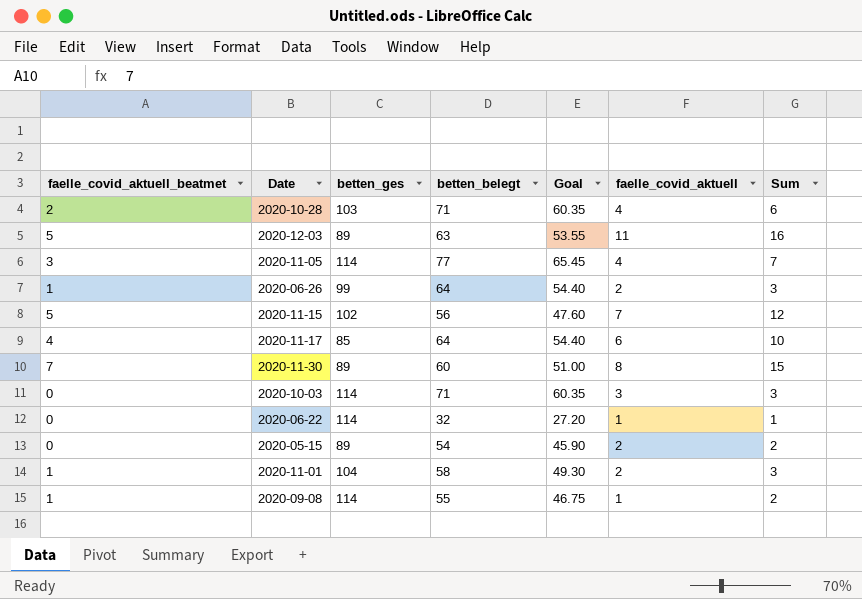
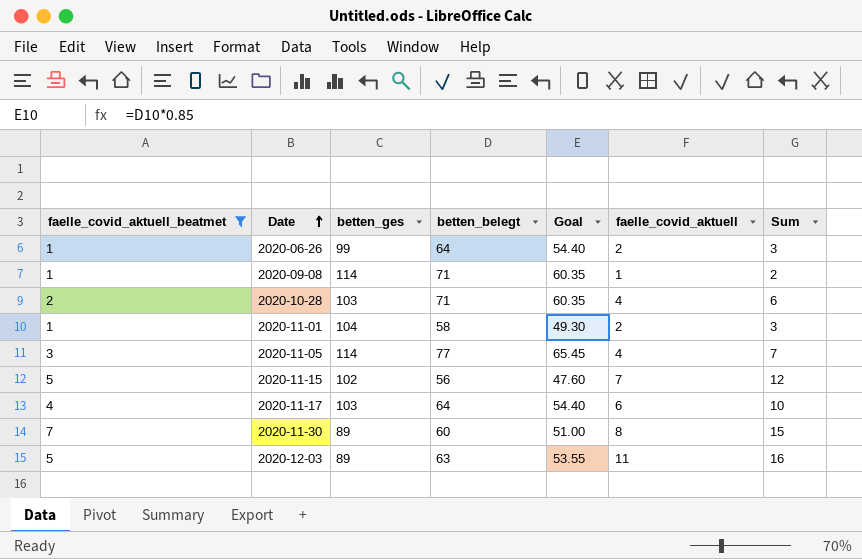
filter: none -> faelle_covid_aktuell_beatmet != 0
row order: none -> Date ascending
2020-09-08 | betten_belegt: 55 -> 71
2020-09-08 | Goal: 46.75 -> 60.35
2020-11-17 | betten_ges: 85 -> 103

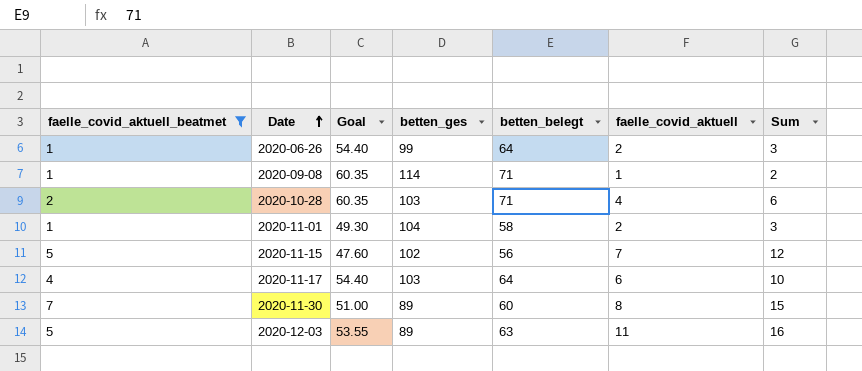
column Goal | position: 5 -> 3
row 2020-11-05: 3 | 114 | 77 | 65.45 | 4 | 7 -> none

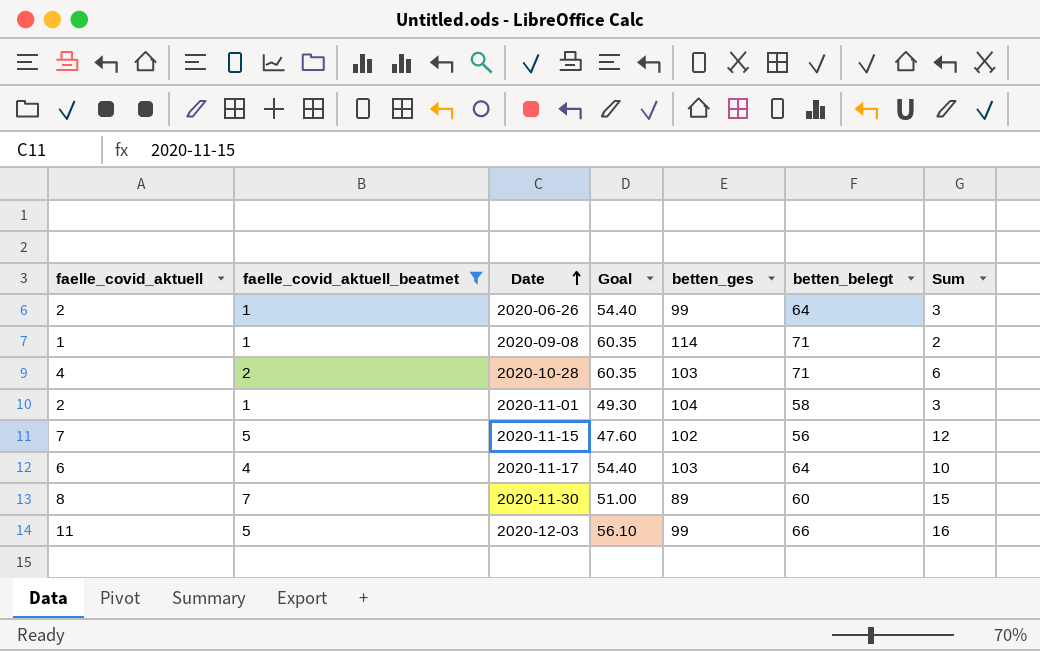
column faelle_covid_aktuell | position: 6 -> 1
2020-12-03 | Goal: 53.55 -> 56.10
2020-12-03 | betten_ges: 89 -> 99
2020-12-03 | betten_belegt: 63 -> 66

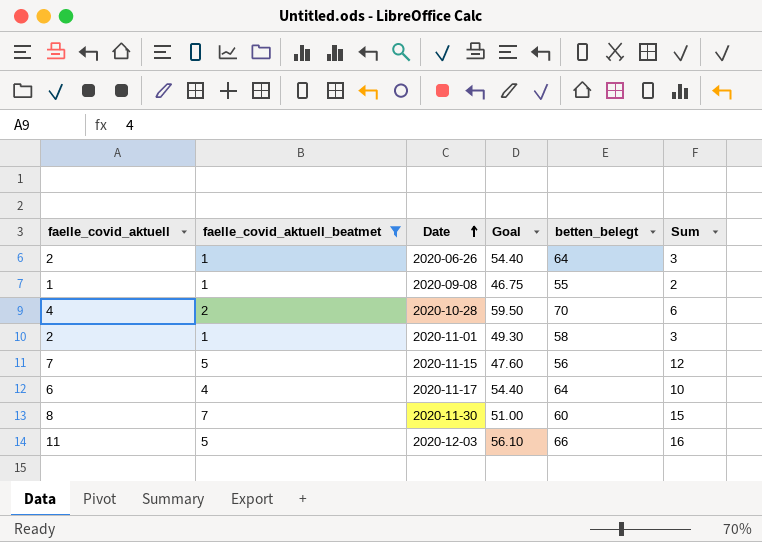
column betten_ges | position: 5 -> none
2020-09-08 | Goal: 60.35 -> 46.75
2020-09-08 | betten_belegt: 71 -> 55
2020-10-28 | Goal: 60.35 -> 59.50
2020-10-28 | betten_belegt: 71 -> 70

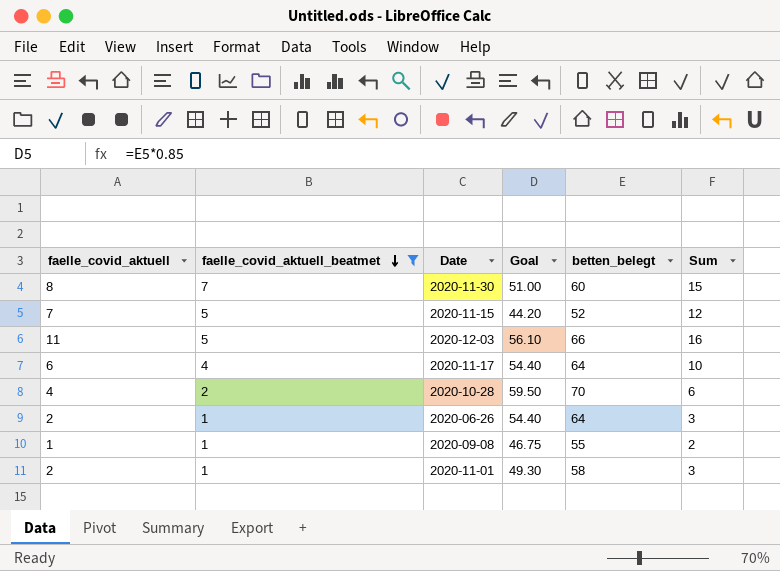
row order: Date ascending -> faelle_covid_aktuell_beatmet descending
2020-11-15 | Goal: 47.60 -> 44.20
2020-11-15 | betten_belegt: 56 -> 52

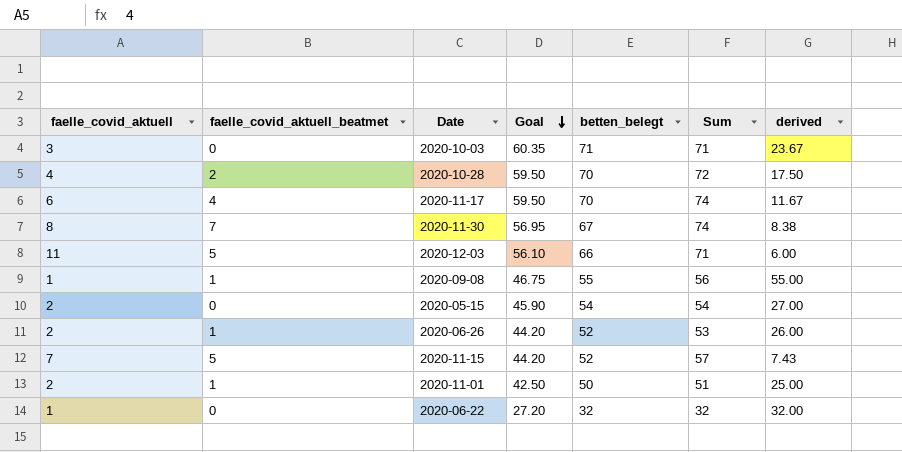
filter: faelle_covid_aktuell_beatmet != 0 -> none
row order: faelle_covid_aktuell_beatmet descending -> Goal descending
column Sum | formula: [faelle_covid_aktuell] + [faelle_covid_aktuell_beatmet] -> [faelle_covid_aktuell_beatmet] + [betten_belegt]
column derived | formula: none -> [betten_belegt] / [faelle_covid_aktuell]
2020-11-17 | Goal: 54.40 -> 59.50
2020-11-17 | betten_belegt: 64 -> 70
2020-11-30 | Goal: 51.00 -> 56.95
2020-11-30 | betten_belegt: 60 -> 67
2020-06-26 | Goal: 54.40 -> 44.20
2020-06-26 | betten_belegt: 64 -> 52
2020-11-01 | Goal: 49.30 -> 42.50
2020-11-01 | betten_belegt: 58 -> 50

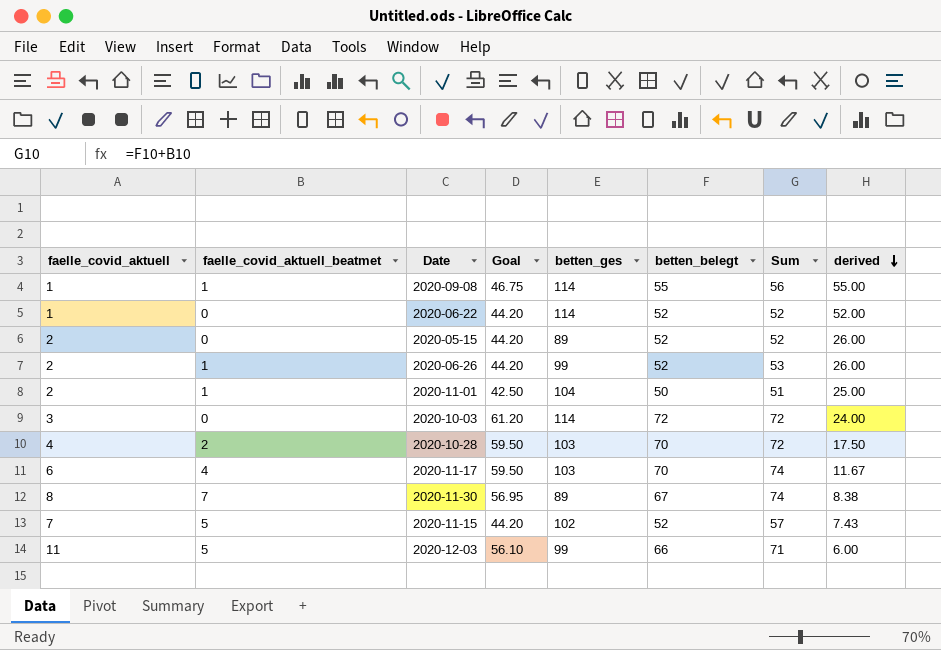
row order: Goal descending -> derived descending
column betten_ges | position: none -> 5
2020-06-22 | Goal: 27.20 -> 44.20
2020-06-22 | betten_belegt: 32 -> 52
2020-06-22 | Sum: 32 -> 52
2020-06-22 | derived: 32.00 -> 52.00
2020-05-15 | Goal: 45.90 -> 44.20
2020-05-15 | betten_belegt: 54 -> 52
2020-05-15 | Sum: 54 -> 52
2020-05-15 | derived: 27.00 -> 26.00
2020-10-03 | Goal: 60.35 -> 61.20
2020-10-03 | betten_belegt: 71 -> 72
2020-10-03 | Sum: 71 -> 72
2020-10-03 | derived: 23.67 -> 24.00

